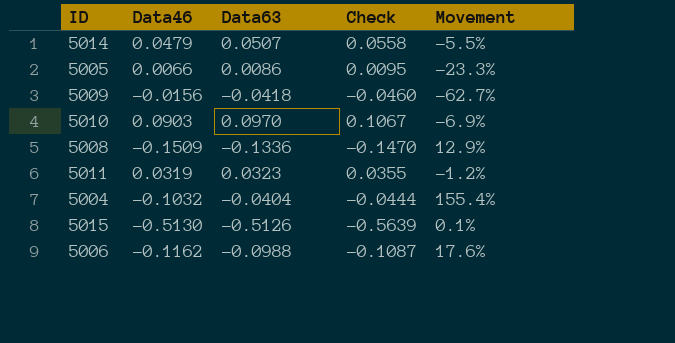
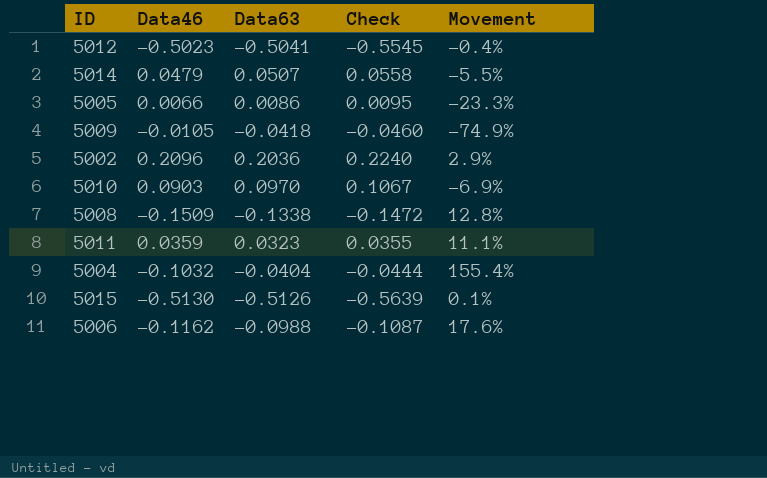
row 5012: none -> -0.5023 | -0.5041 | -0.5545 | -0.4%
5009 | Data46: -0.0156 -> -0.0105
5009 | Movement: -62.7% -> -74.9%
row 5002: none -> 0.2096 | 0.2036 | 0.2240 | 2.9%
5008 | Data63: -0.1336 -> -0.1338
5008 | Check: -0.1470 -> -0.1472
5008 | Movement: 12.9% -> 12.8%
5011 | Data46: 0.0319 -> 0.0359
5011 | Movement: -1.2% -> 11.1%

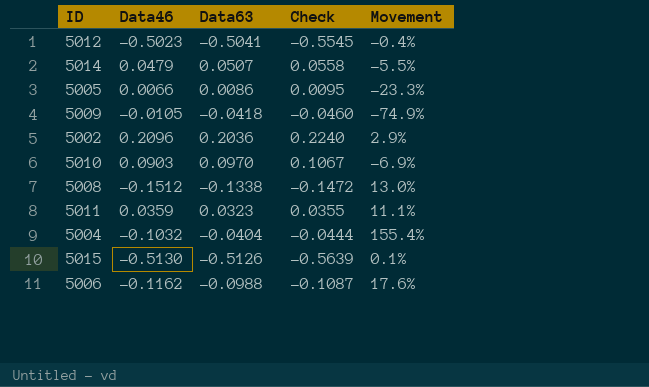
5008 | Data46: -0.1509 -> -0.1512
5008 | Movement: 12.8% -> 13.0%

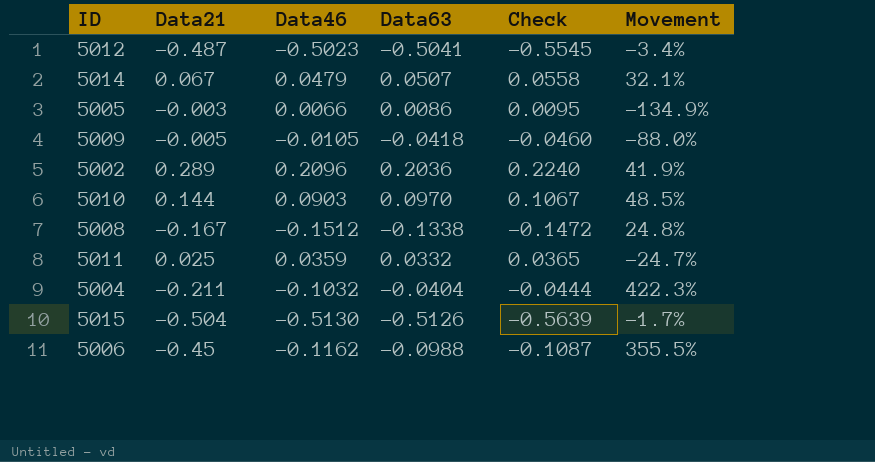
column Data21 | position: none -> 2
column Movement | formula: ([Data46] - [Data63]) / [Data63] -> ([Data21] - [Data63]) / [Data63]
5011 | Data63: 0.0323 -> 0.0332
5011 | Check: 0.0355 -> 0.0365

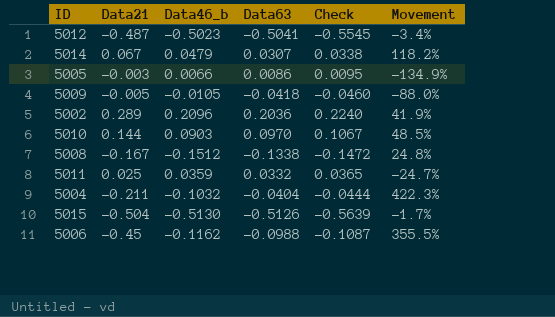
column name: Data46 -> Data46_b
5014 | Data63: 0.0507 -> 0.0307
5014 | Check: 0.0558 -> 0.0338
5014 | Movement: 32.1% -> 118.2%

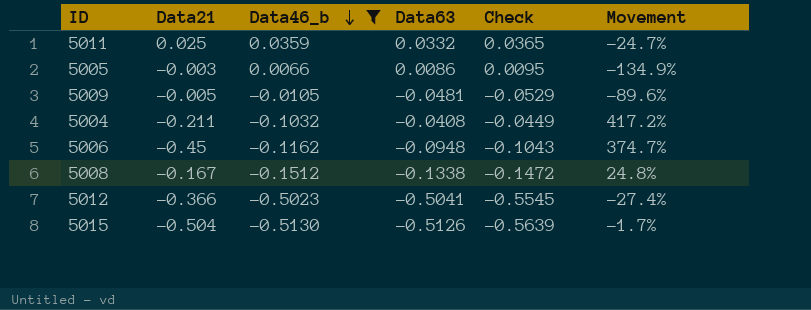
filter: none -> Data46_b <= 0.0359
row order: none -> Data46_b descending
5009 | Data63: -0.0418 -> -0.0481
5009 | Check: -0.0460 -> -0.0529
5009 | Movement: -88.0% -> -89.6%
5004 | Data63: -0.0404 -> -0.0408
5004 | Check: -0.0444 -> -0.0449
5004 | Movement: 422.3% -> 417.2%
5006 | Data63: -0.0988 -> -0.0948
5006 | Check: -0.1087 -> -0.1043
5006 | Movement: 355.5% -> 374.7%
5012 | Data21: -0.487 -> -0.366
5012 | Movement: -3.4% -> -27.4%

